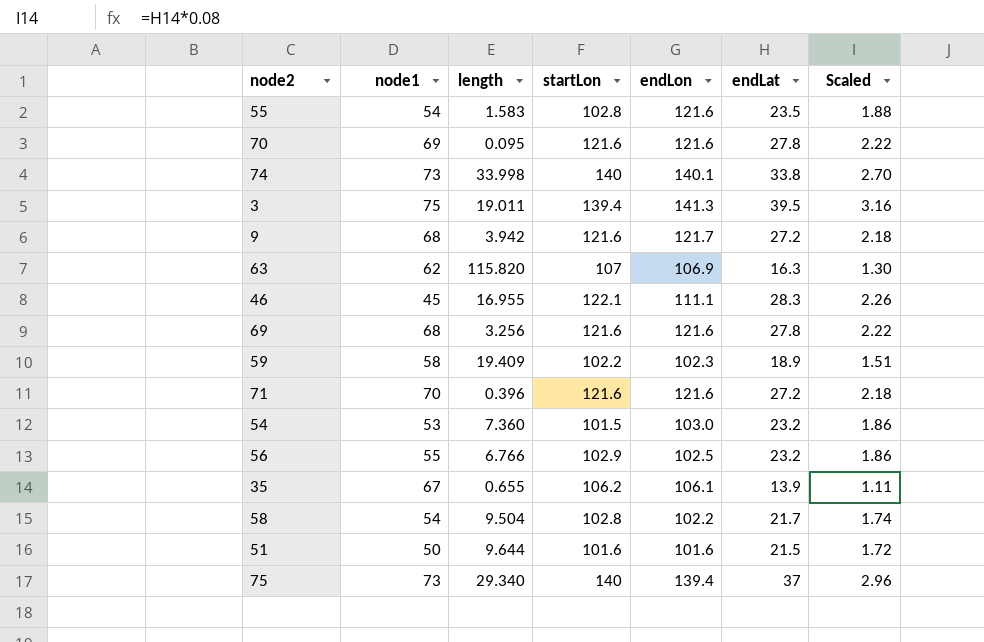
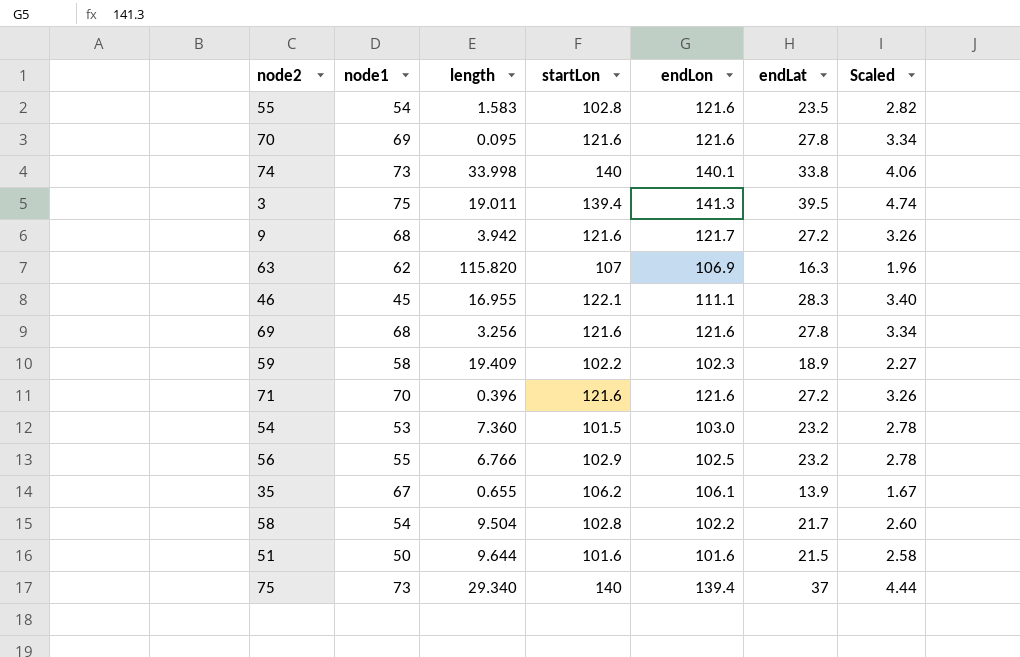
column Scaled | formula: [endLat] * 0.08 -> [endLat] * 0.12

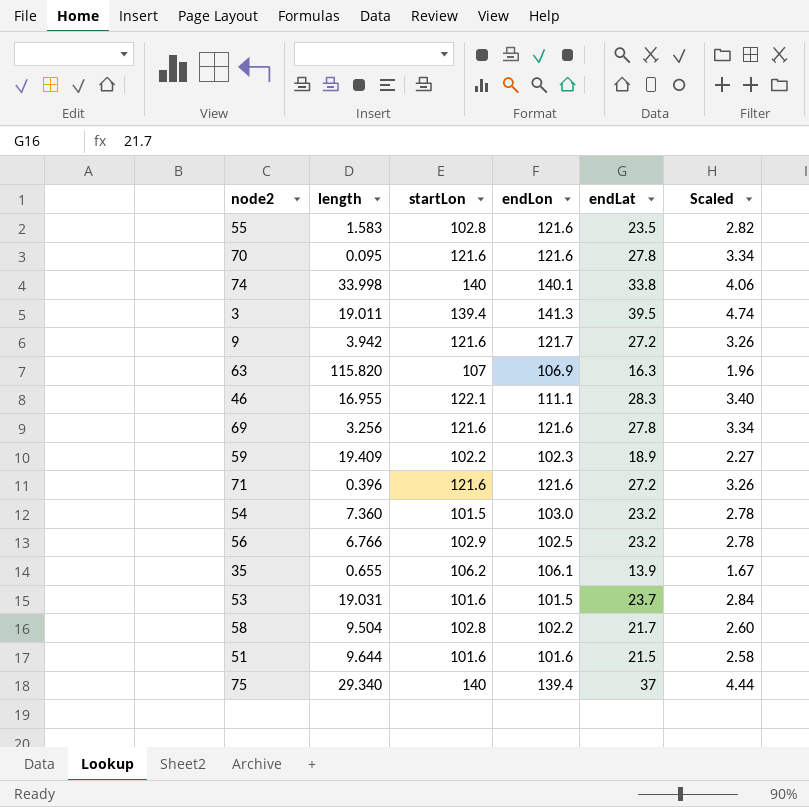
column node1 | position: 2 -> none
row 53: none -> 19.031 | 101.6 | 101.5 | 23.7 | 2.84

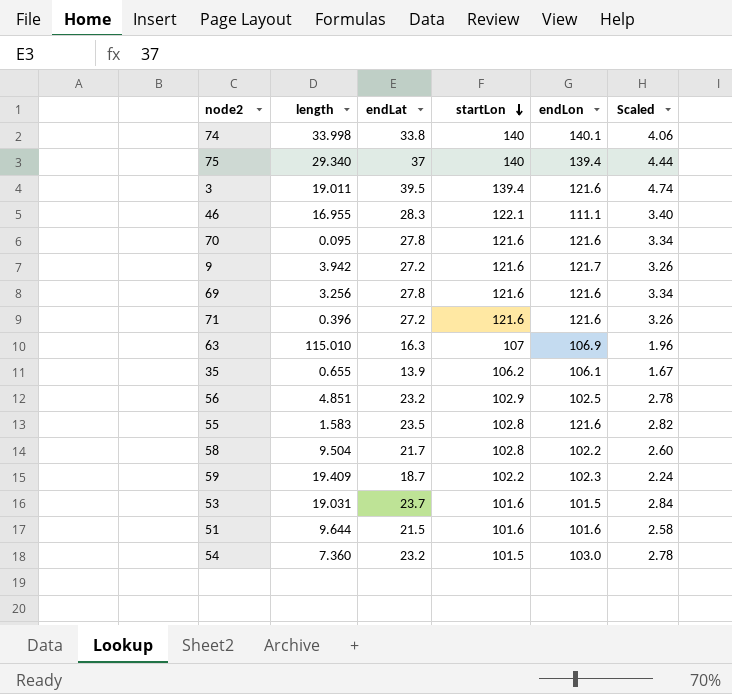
row order: none -> startLon descending
column endLat | position: 5 -> 3
3 | endLon: 141.3 -> 121.6
63 | length: 115.820 -> 115.010
56 | length: 6.766 -> 4.851
59 | endLat: 18.9 -> 18.7
59 | Scaled: 2.27 -> 2.24

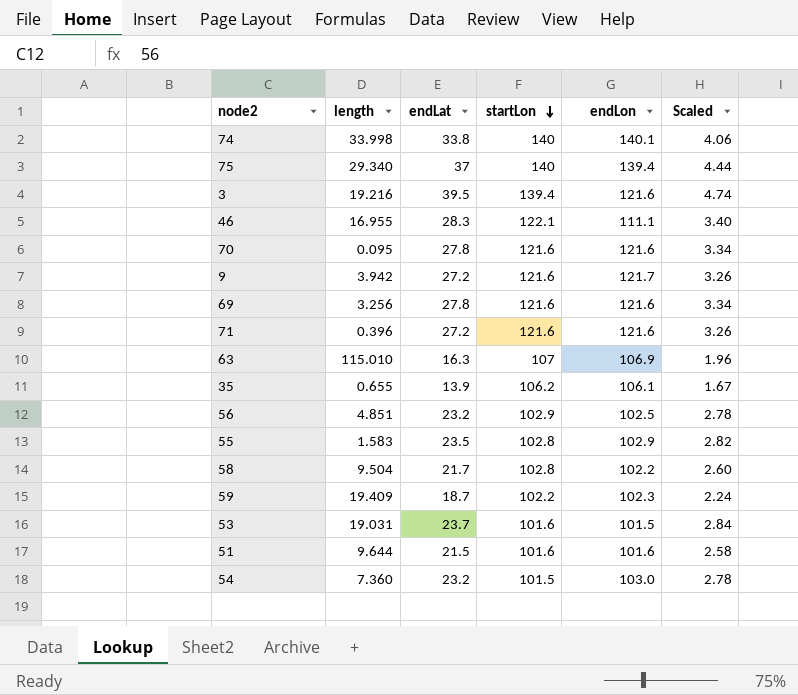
3 | length: 19.011 -> 19.216
55 | endLon: 121.6 -> 102.9

